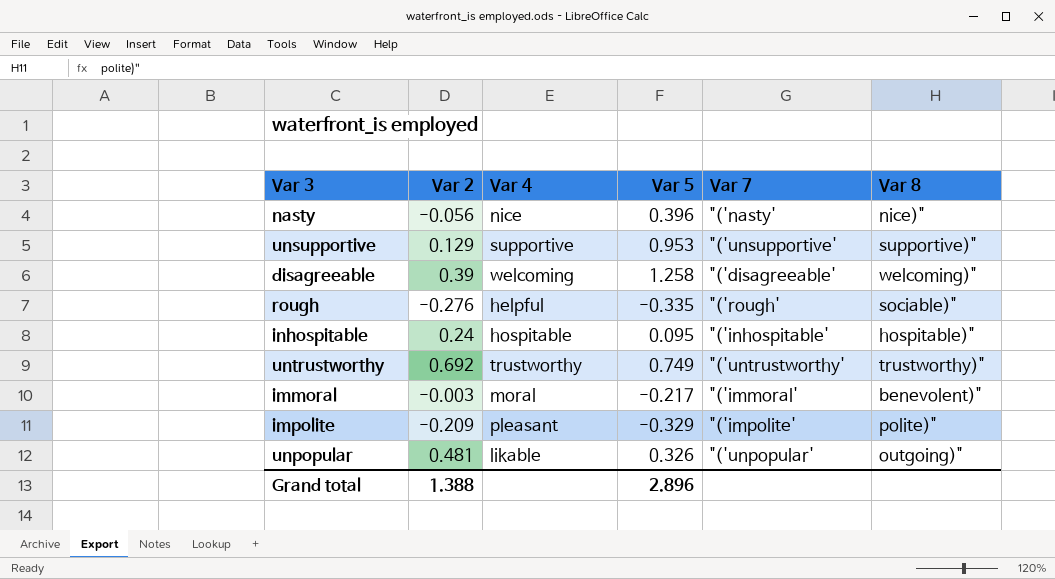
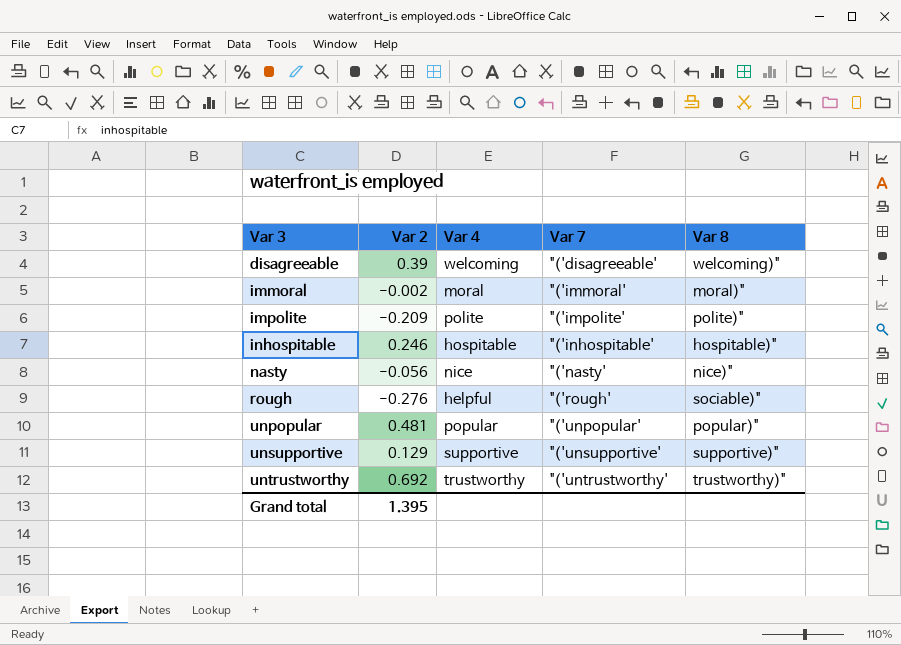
row order: none -> Var 3 ascending
column Var 5 | position: 4 -> none
immoral | Var 2: -0.003 -> -0.002
immoral | Var 8: benevolent)" -> moral)"
impolite | Var 4: pleasant -> polite
inhospitable | Var 2: 0.24 -> 0.246
unpopular | Var 4: likable -> popular
unpopular | Var 8: outgoing)" -> popular)"
Grand total | Var 2: 1.388 -> 1.395

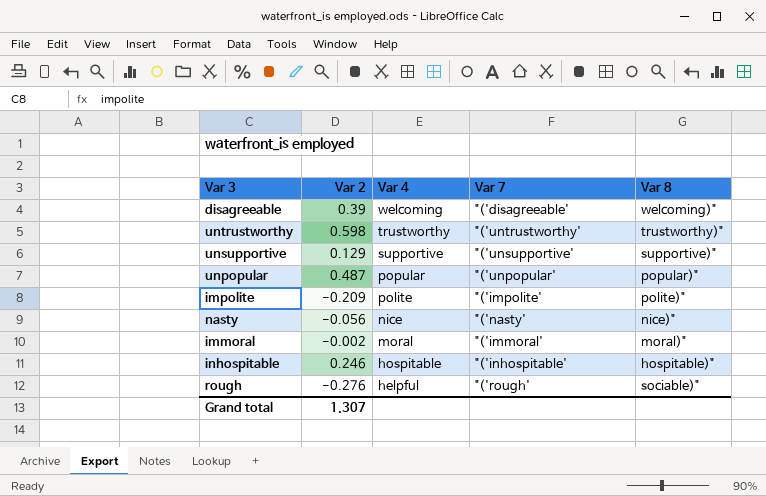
row order: Var 3 ascending -> Var 4 descending
untrustworthy | Var 2: 0.692 -> 0.598
unpopular | Var 2: 0.481 -> 0.487
Grand total | Var 2: 1.395 -> 1.307

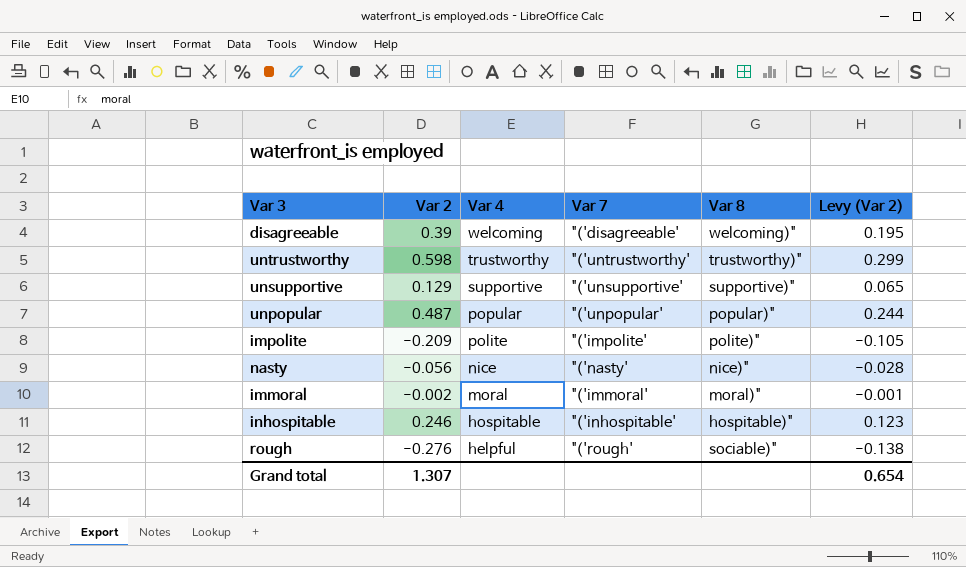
column Levy (Var 2) | formula: none -> [Var 2] * 0.5

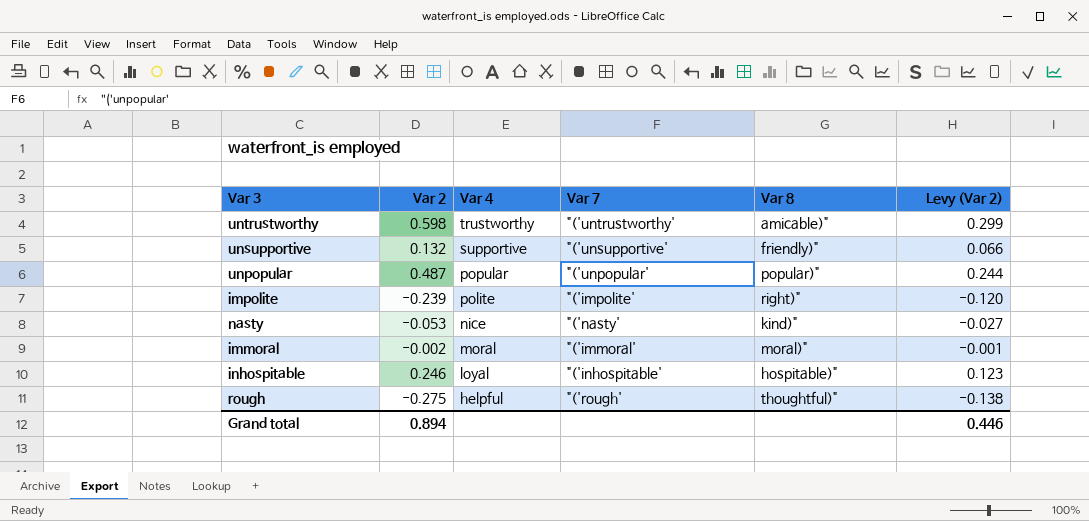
row disagreeable: 0.39 | welcoming | "('disagreeable' | welcoming)" | 0.195 -> none
untrustworthy | Var 8: trustworthy)" -> amicable)"
unsupportive | Var 2: 0.129 -> 0.132
unsupportive | Var 8: supportive)" -> friendly)"
unsupportive | Levy (Var 2): 0.065 -> 0.066
impolite | Var 2: -0.209 -> -0.239
impolite | Var 8: polite)" -> right)"
impolite | Levy (Var 2): -0.105 -> -0.120
nasty | Var 2: -0.056 -> -0.053
nasty | Var 8: nice)" -> kind)"
nasty | Levy (Var 2): -0.028 -> -0.027
inhospitable | Var 4: hospitable -> loyal
rough | Var 2: -0.276 -> -0.275
rough | Var 8: sociable)" -> thoughtful)"
Grand total | Var 2: 1.307 -> 0.894
Grand total | Levy (Var 2): 0.654 -> 0.446

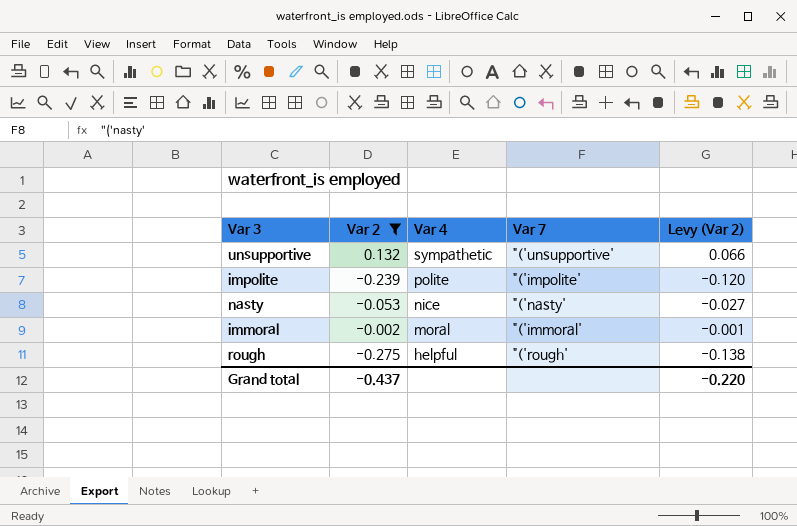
filter: none -> Var 2 <= 0.132
column Var 8 | position: 5 -> none
unsupportive | Var 4: supportive -> sympathetic
Grand total | Var 2: 0.894 -> -0.437
Grand total | Levy (Var 2): 0.446 -> -0.220

